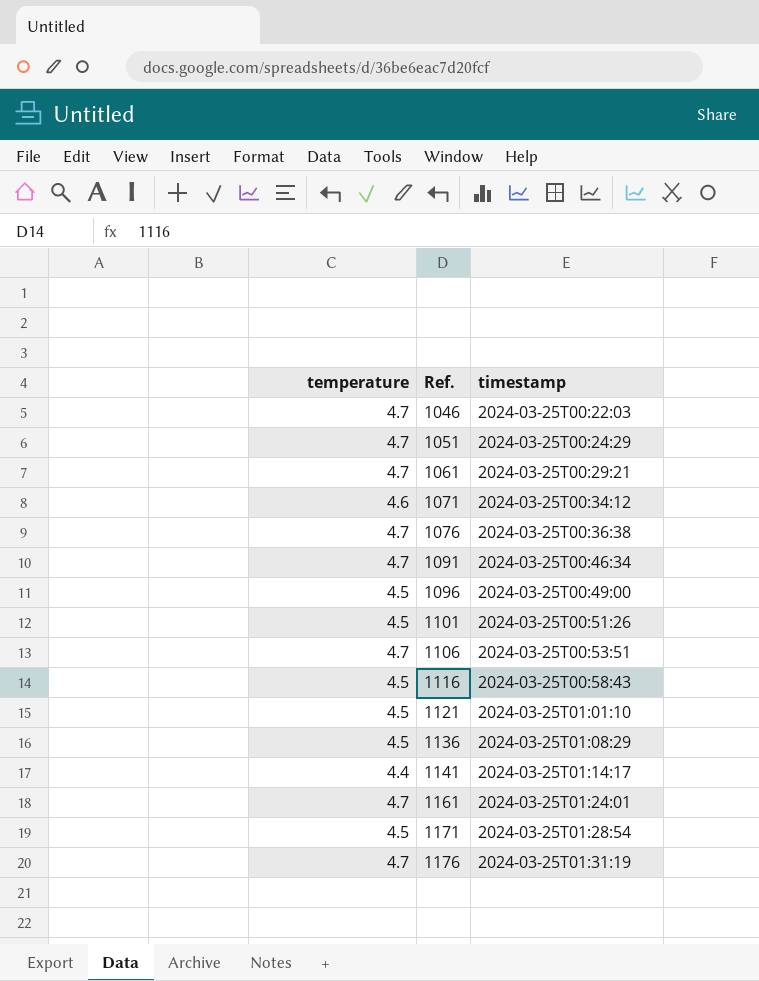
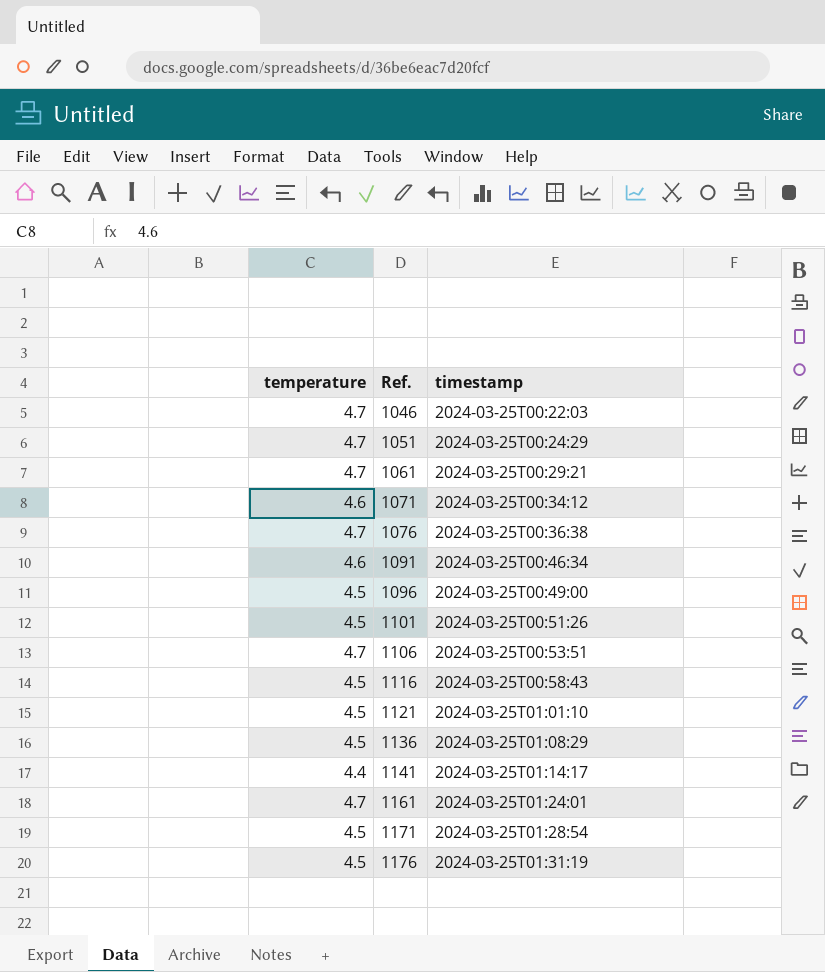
1091 | temperature: 4.7 -> 4.6
1176 | temperature: 4.7 -> 4.5

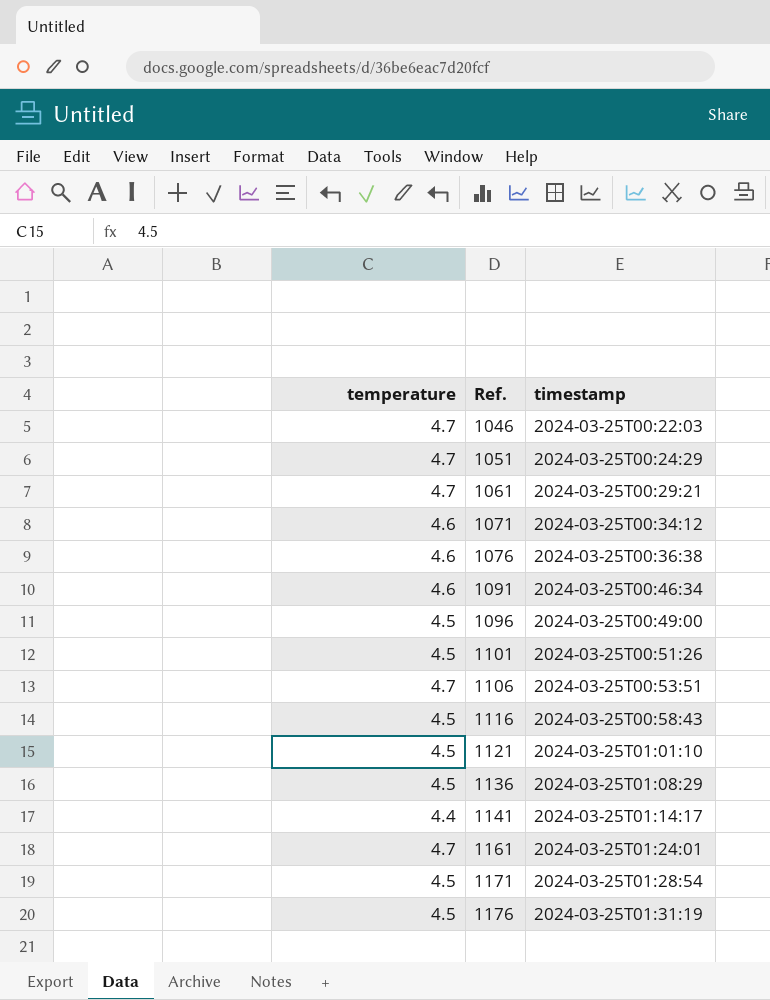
1076 | temperature: 4.7 -> 4.6

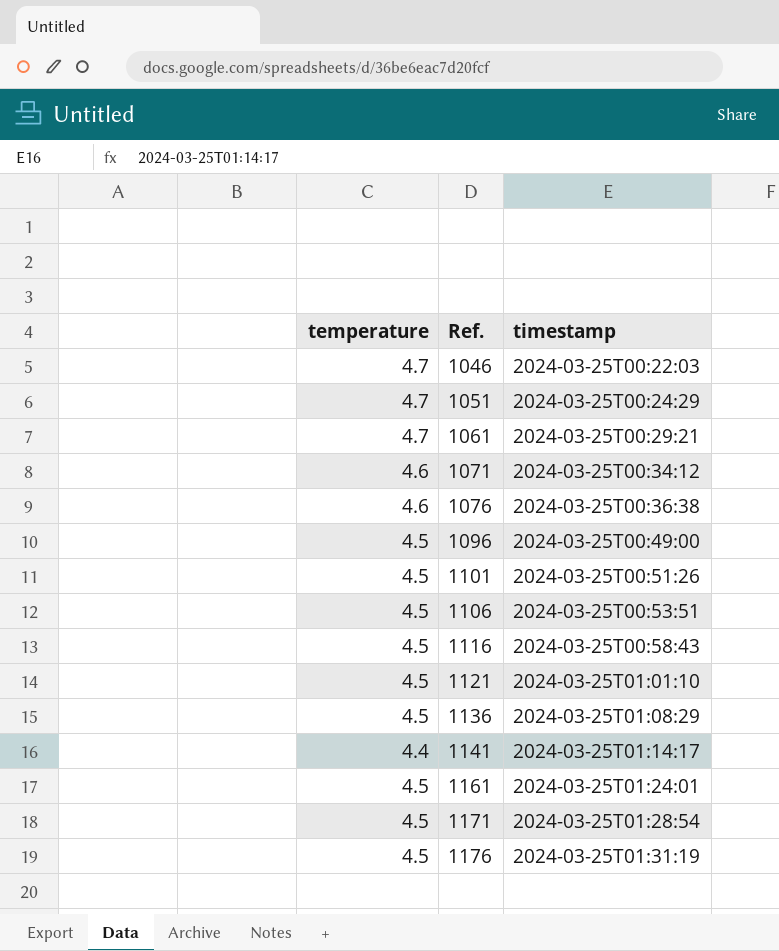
row 1091: 4.6 | 2024-03-25T00:46:34 -> none
1106 | temperature: 4.7 -> 4.5
1161 | temperature: 4.7 -> 4.5

